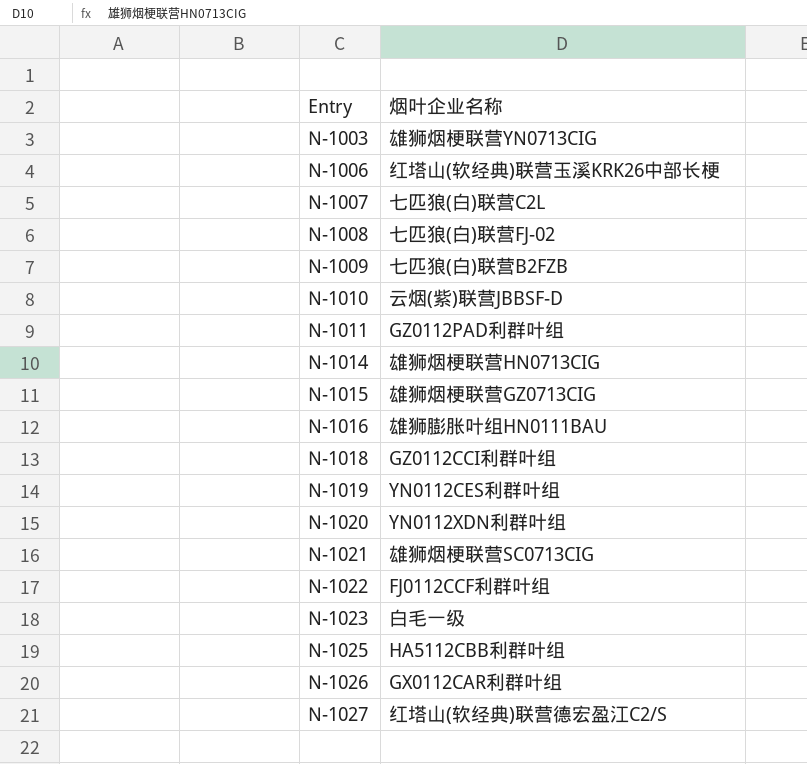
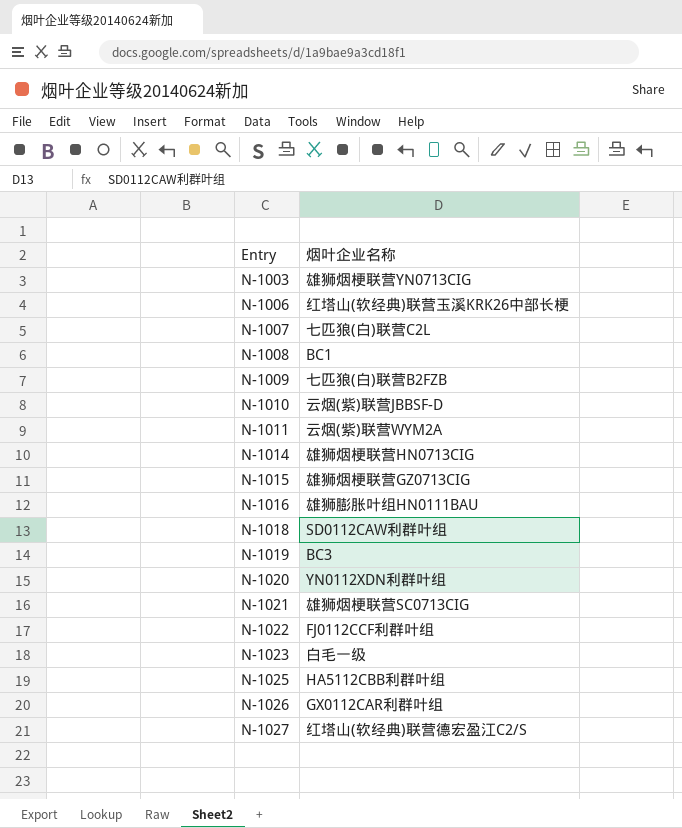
N-1008 | 烟叶企业名称: 七匹狼(白)联营FJ-02 -> BC1
N-1011 | 烟叶企业名称: GZ0112PAD利群叶组 -> 云烟(紫)联营WYM2A
N-1018 | 烟叶企业名称: GZ0112CCI利群叶组 -> SD0112CAW利群叶组
N-1019 | 烟叶企业名称: YN0112CES利群叶组 -> BC3

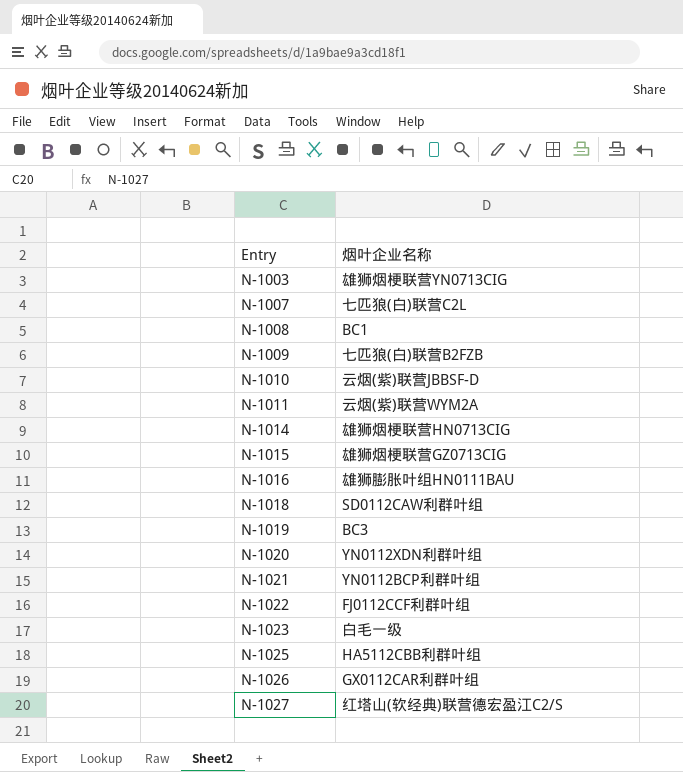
row N-1006: 红塔山(软经典)联营玉溪KRK26中部长梗 -> none
N-1021 | 烟叶企业名称: 雄狮烟梗联营SC0713CIG -> YN0112BCP利群叶组

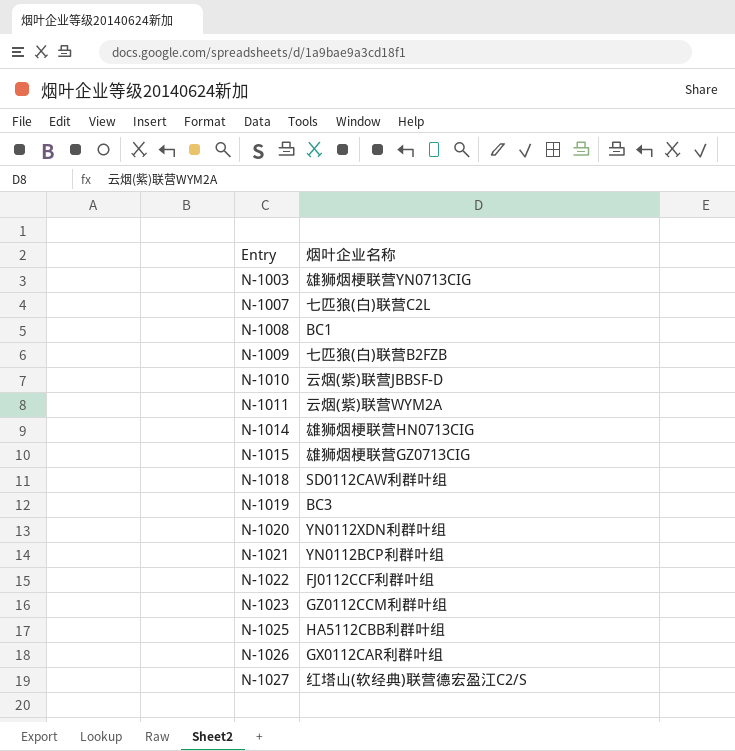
row N-1016: 雄狮膨胀叶组HN0111BAU -> none
N-1023 | 烟叶企业名称: 白毛一级 -> GZ0112CCM利群叶组

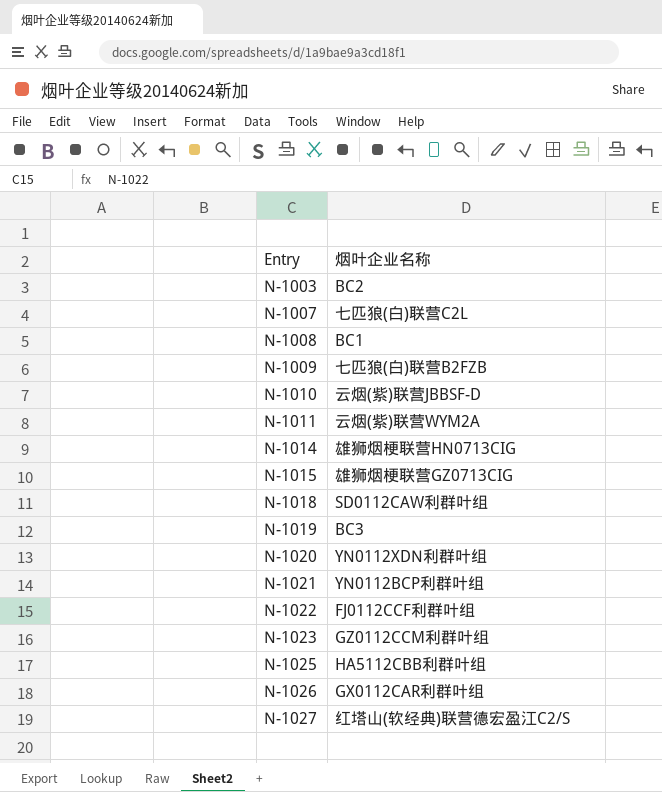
N-1003 | 烟叶企业名称: 雄狮烟梗联营YN0713CIG -> BC2

